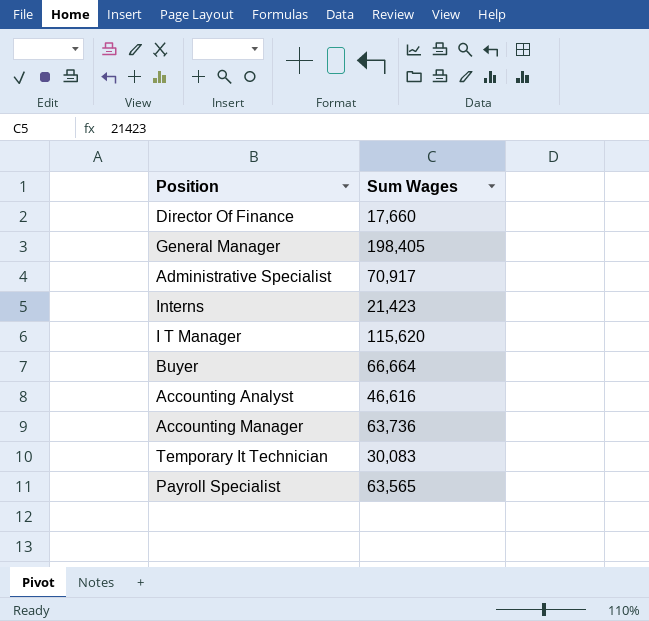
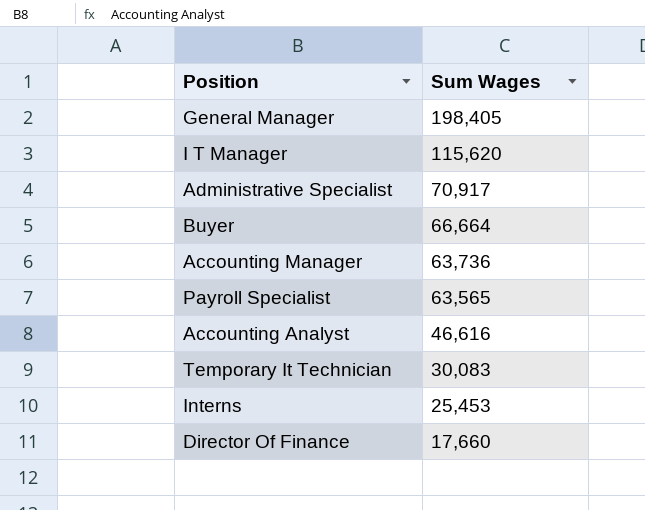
row order: none -> Sum Wages descending
Interns | Sum Wages: 21,423 -> 25,453

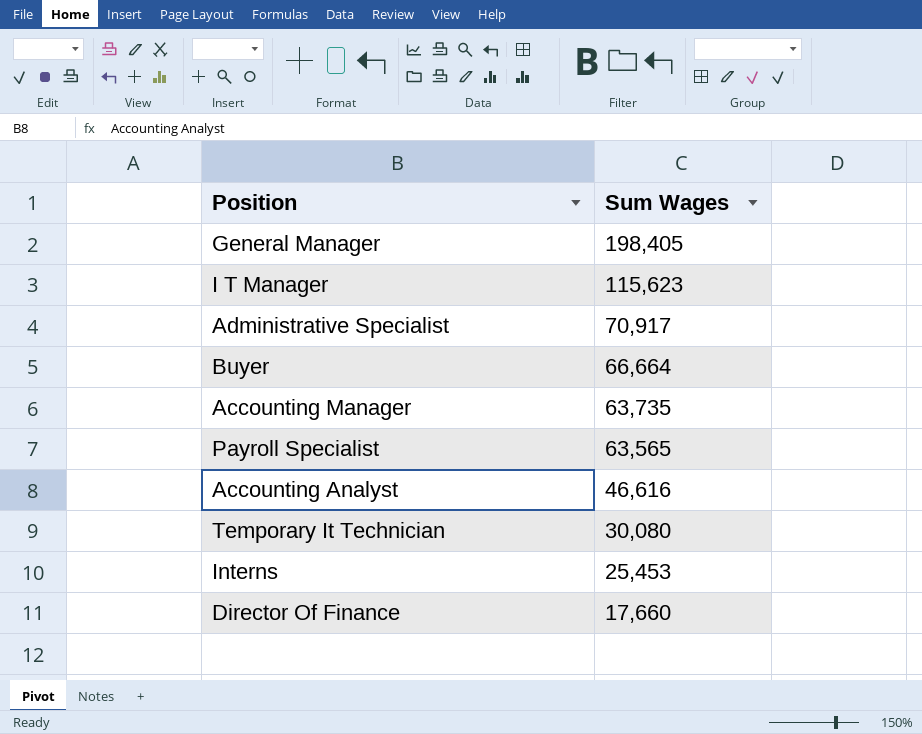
I T Manager | Sum Wages: 115,620 -> 115,623
Accounting Manager | Sum Wages: 63,736 -> 63,735
Temporary It Technician | Sum Wages: 30,083 -> 30,080

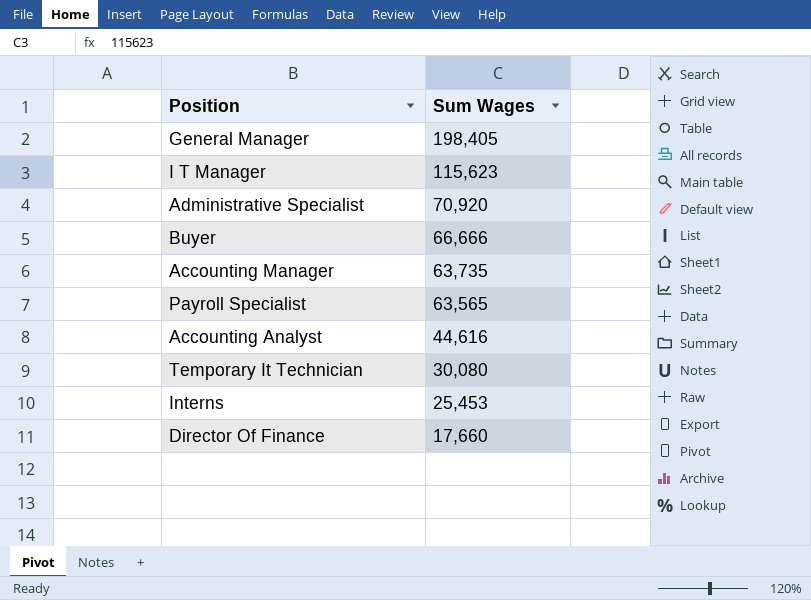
Administrative Specialist | Sum Wages: 70,917 -> 70,920
Buyer | Sum Wages: 66,664 -> 66,666
Accounting Analyst | Sum Wages: 46,616 -> 44,616

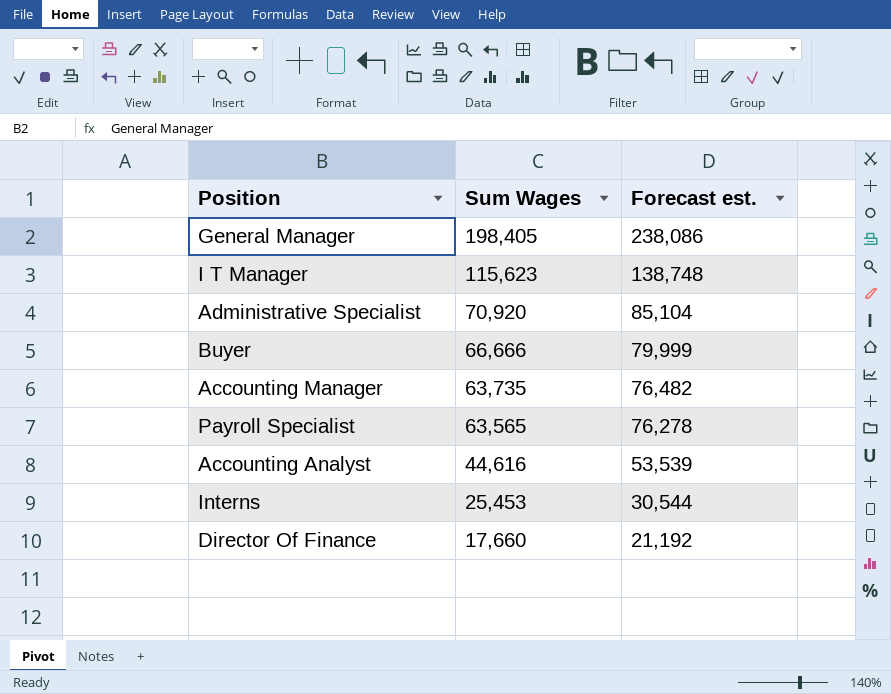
column Forecast est. | formula: none -> [Sum Wages] * 1.2
row Temporary It Technician: 30,080 -> none

